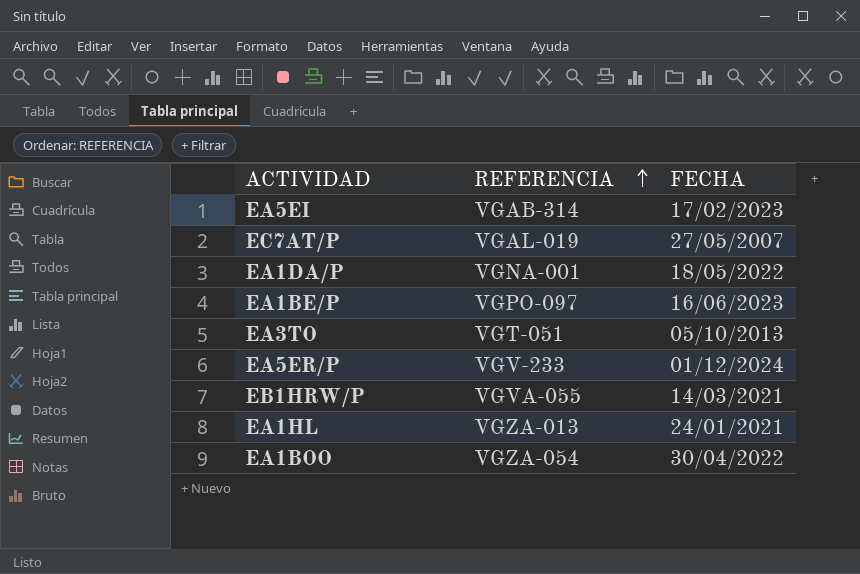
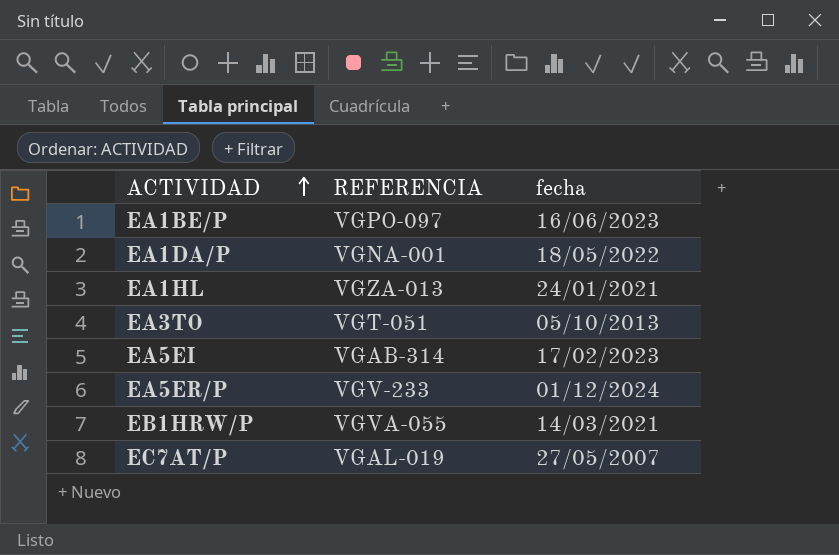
row order: REFERENCIA ascending -> ACTIVIDAD ascending
column name: FECHA -> fecha
row EA1BOO: VGZA-054 | 30/04/2022 -> none

